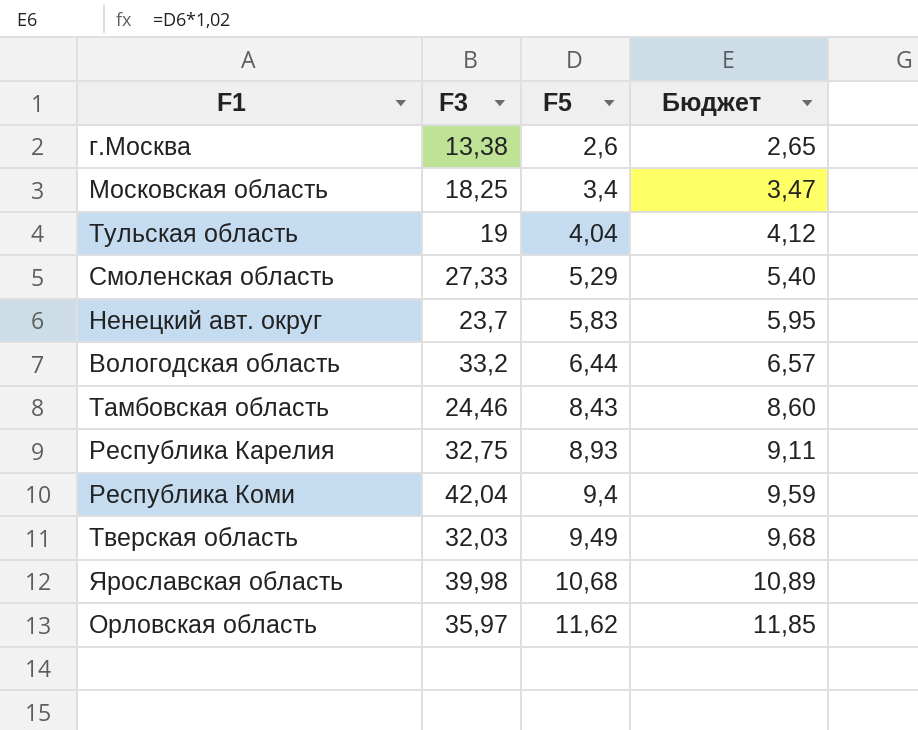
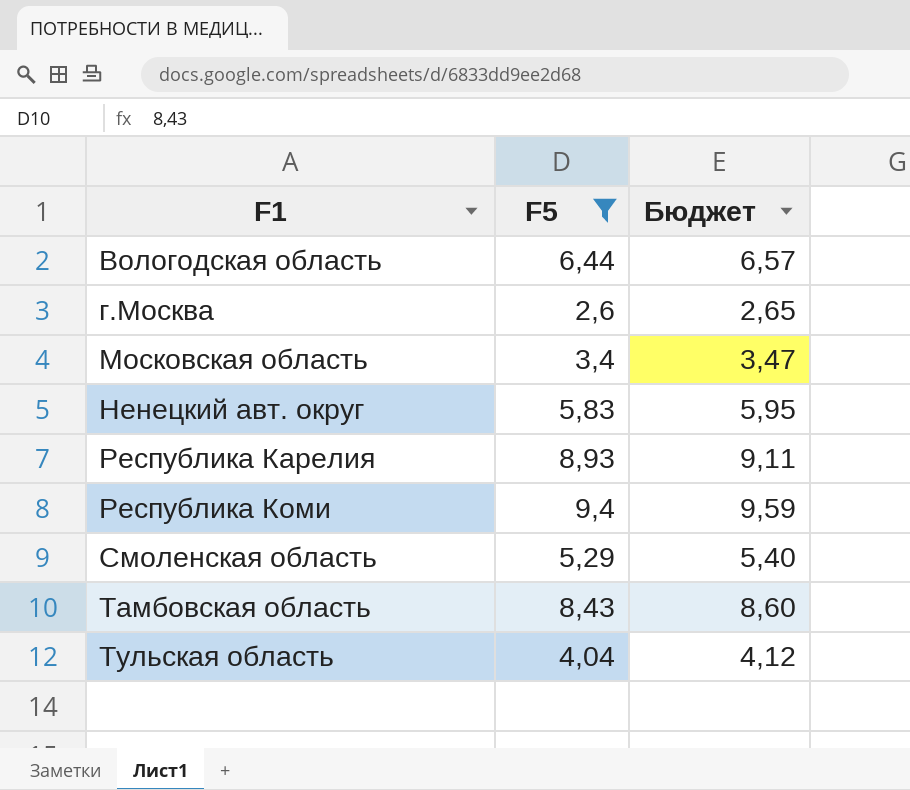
filter: none -> F5 <= 9,4
row order: F5 ascending -> F1 ascending
column F3 | position: 2 -> none

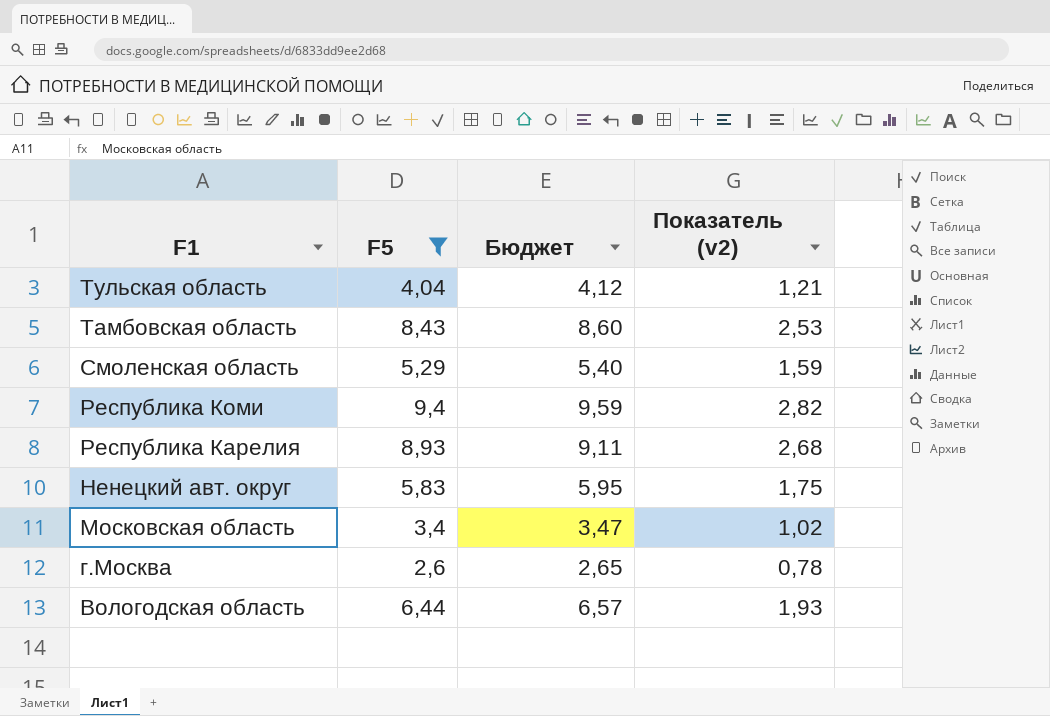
row order: F1 ascending -> F1 descending
column Показатель (v2) | formula: none -> [F5] * 0,3

